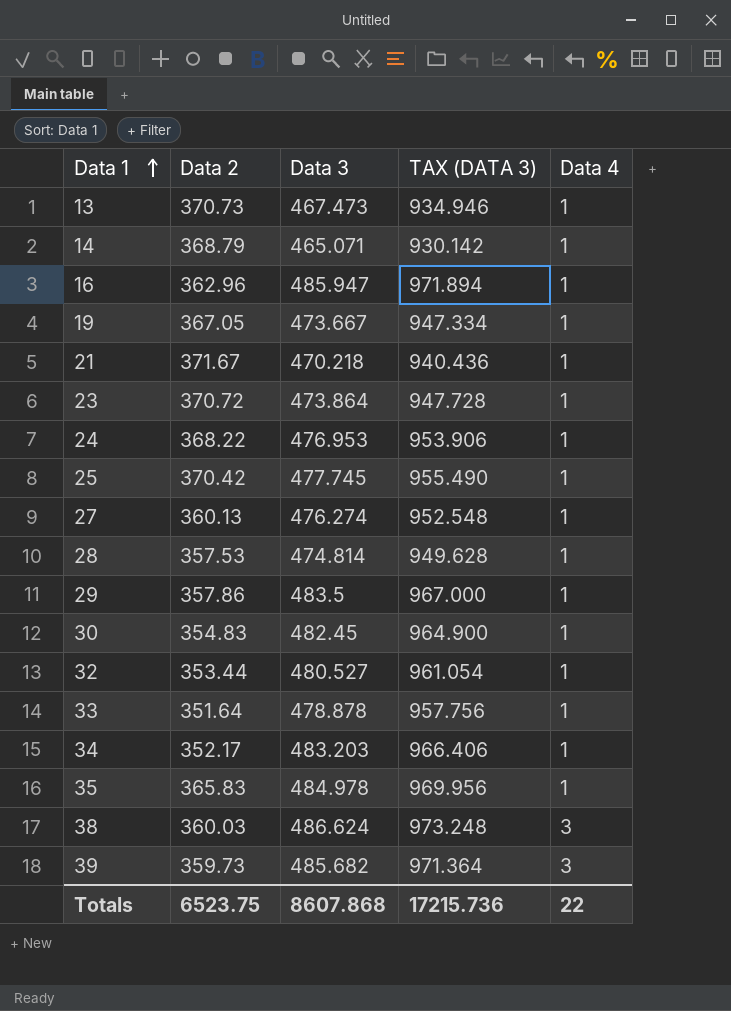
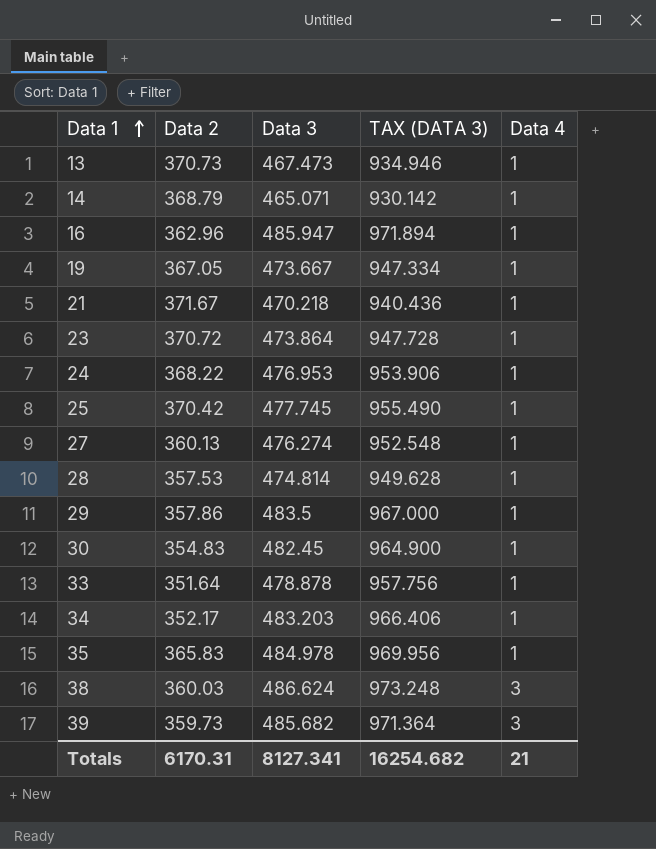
row 32: 353.44 | 480.527 | 961.054 | 1 -> none
Totals | Data 2: 6523.75 -> 6170.31
Totals | Data 3: 8607.868 -> 8127.341
Totals | TAX (DATA 3): 17215.736 -> 16254.682
Totals | Data 4: 22 -> 21

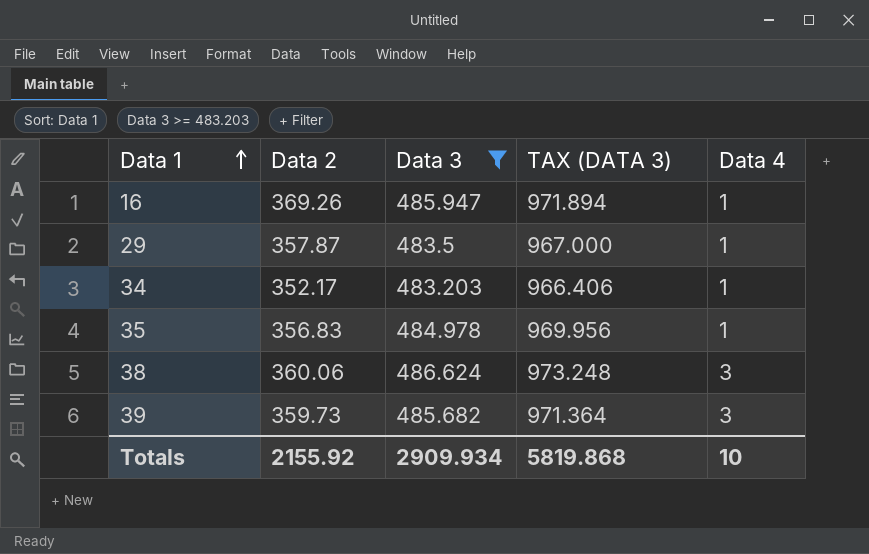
filter: none -> Data 3 >= 483.203
16 | Data 2: 362.96 -> 369.26
29 | Data 2: 357.86 -> 357.87
35 | Data 2: 365.83 -> 356.83
38 | Data 2: 360.03 -> 360.06
Totals | Data 2: 6170.31 -> 2155.92
Totals | Data 3: 8127.341 -> 2909.934
Totals | TAX (DATA 3): 16254.682 -> 5819.868
Totals | Data 4: 21 -> 10

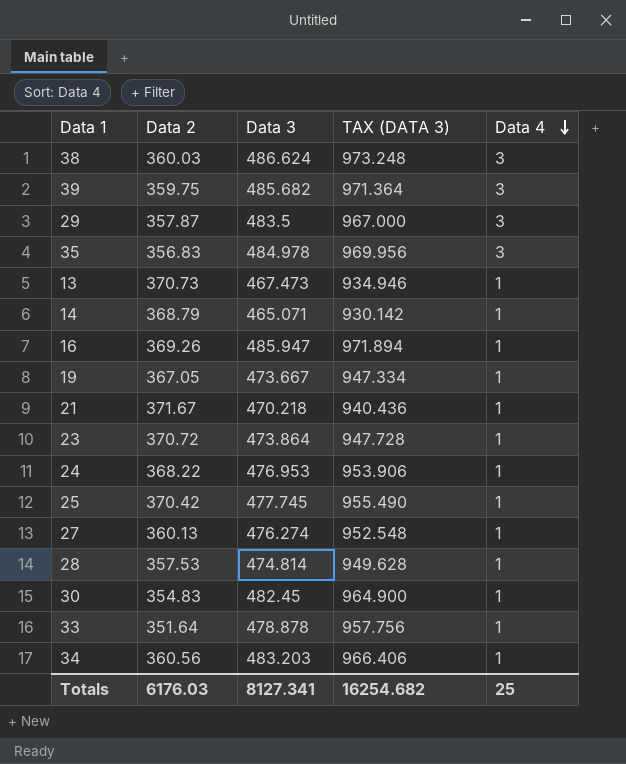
filter: Data 3 >= 483.203 -> none
row order: Data 1 ascending -> Data 4 descending
38 | Data 2: 360.06 -> 360.03
39 | Data 2: 359.73 -> 359.75
29 | Data 4: 1 -> 3
35 | Data 4: 1 -> 3
34 | Data 2: 352.17 -> 360.56
Totals | Data 2: 2155.92 -> 6176.03
Totals | Data 3: 2909.934 -> 8127.341
Totals | TAX (DATA 3): 5819.868 -> 16254.682
Totals | Data 4: 10 -> 25

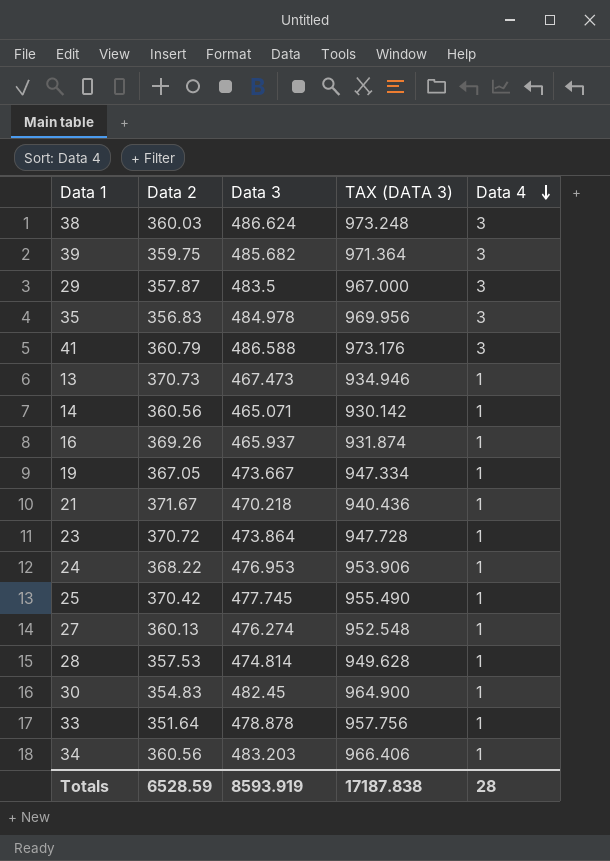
row 41: none -> 360.79 | 486.588 | 973.176 | 3
14 | Data 2: 368.79 -> 360.56
16 | Data 3: 485.947 -> 465.937
16 | TAX (DATA 3): 971.894 -> 931.874
Totals | Data 2: 6176.03 -> 6528.59
Totals | Data 3: 8127.341 -> 8593.919
Totals | TAX (DATA 3): 16254.682 -> 17187.838
Totals | Data 4: 25 -> 28

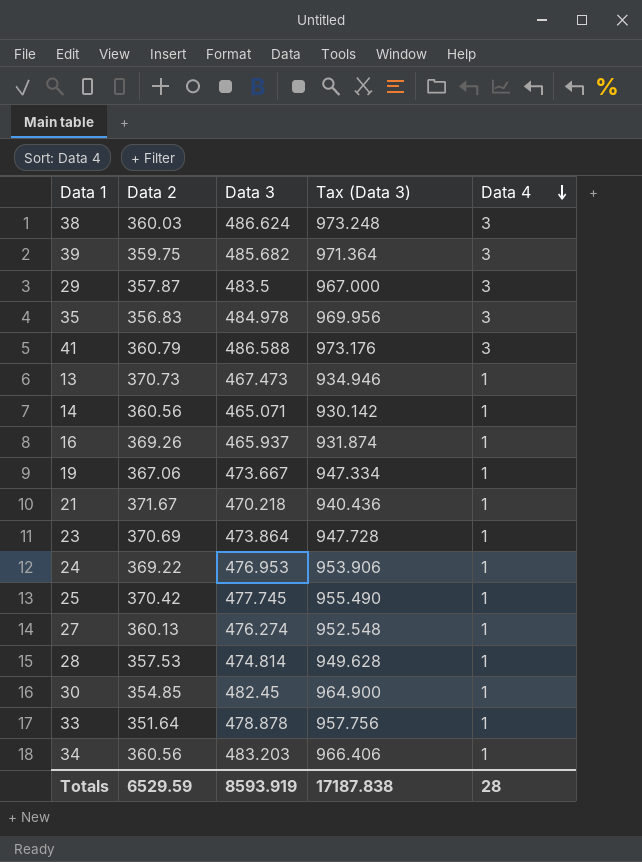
column name: TAX (DATA 3) -> Tax (Data 3)
19 | Data 2: 367.05 -> 367.06
23 | Data 2: 370.72 -> 370.69
24 | Data 2: 368.22 -> 369.22
30 | Data 2: 354.83 -> 354.85
Totals | Data 2: 6528.59 -> 6529.59

